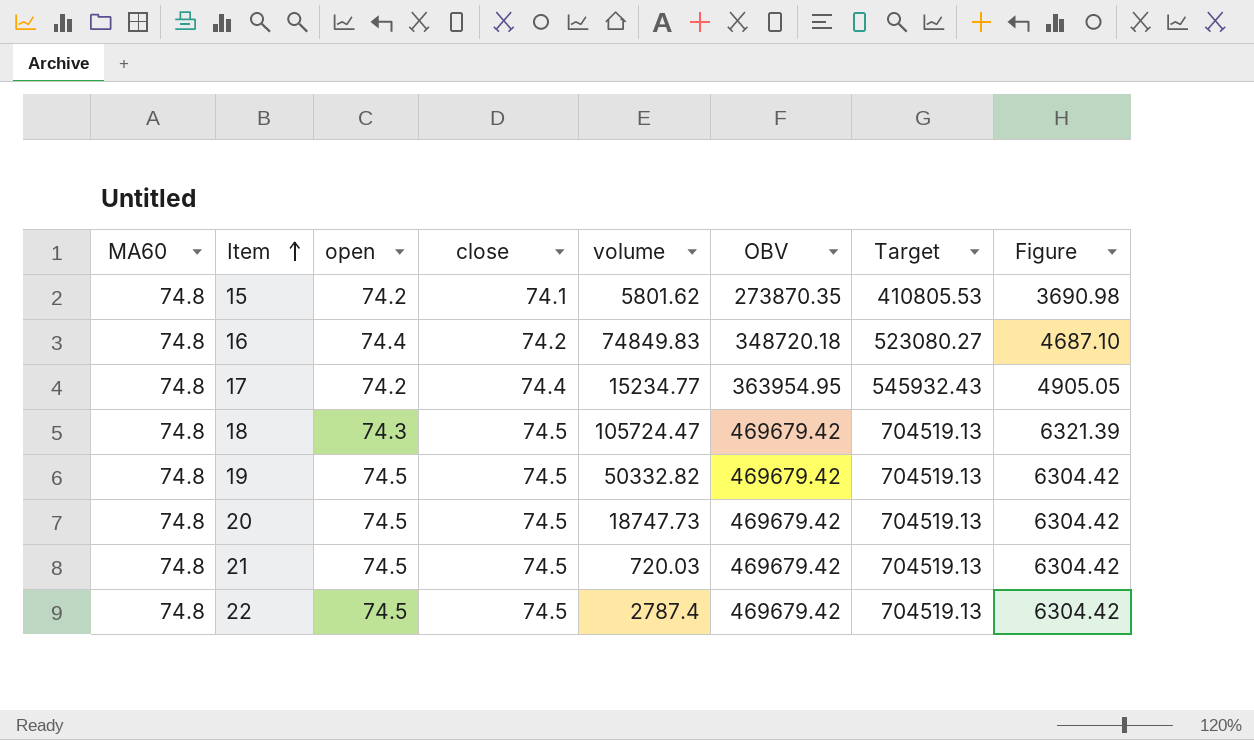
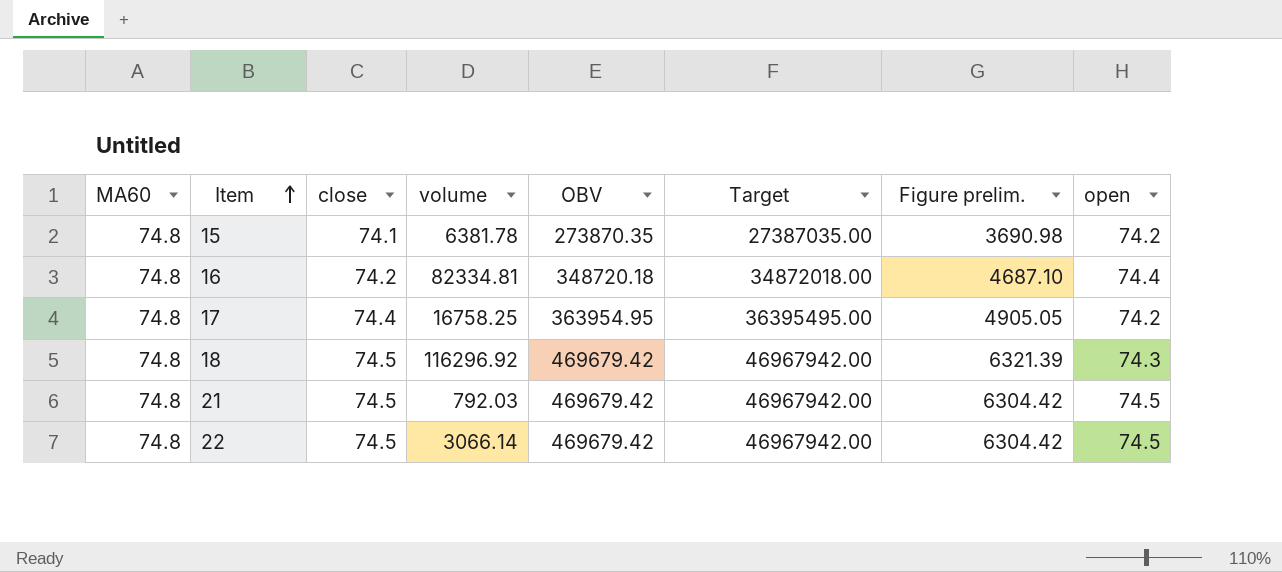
column Target | formula: [OBV] * 1.5 -> [OBV] * 100
column name: Figure -> Figure prelim.
column open | position: 3 -> 8
row 19: 74.8 | 74.5 | 74.5 | 50332.82 | 469679.42 | 704519.13 | 6304.42 -> none
row 20: 74.8 | 74.5 | 74.5 | 18747.73 | 469679.42 | 704519.13 | 6304.42 -> none
15 | volume: 5801.62 -> 6381.78
16 | volume: 74849.83 -> 82334.81
17 | volume: 15234.77 -> 16758.25
18 | volume: 105724.47 -> 116296.92
21 | volume: 720.03 -> 792.03
22 | volume: 2787.4 -> 3066.14

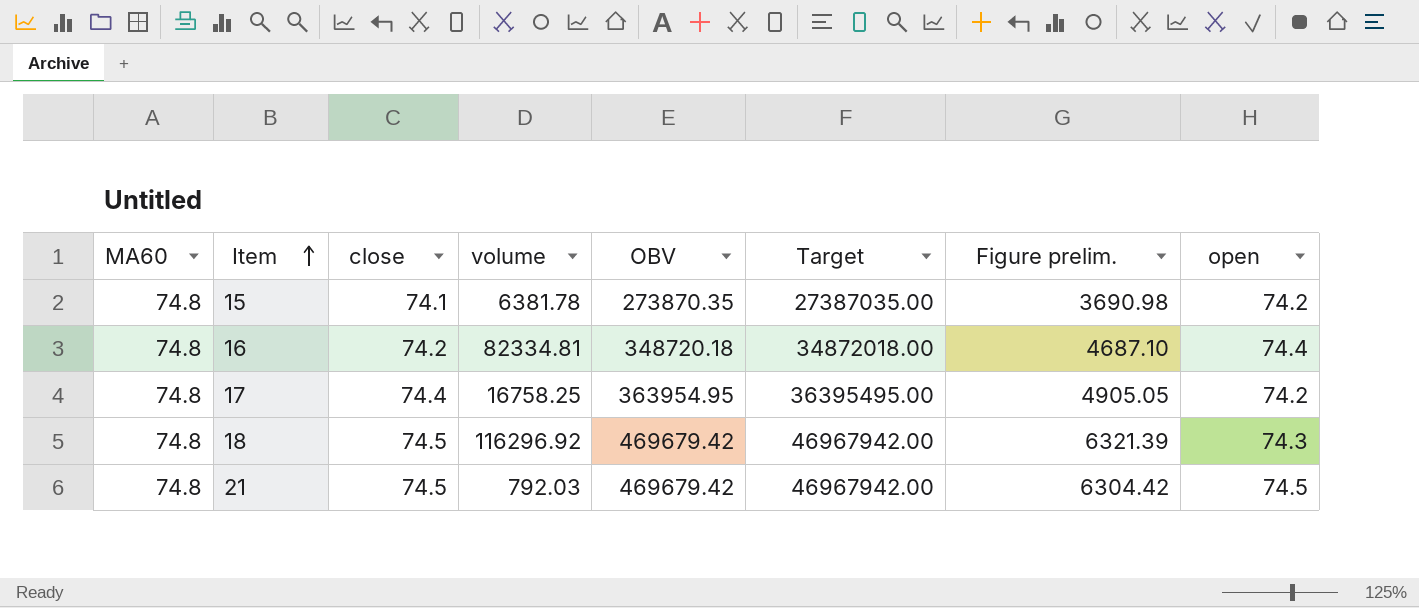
row 22: 74.8 | 74.5 | 3066.14 | 469679.42 | 46967942.00 | 6304.42 | 74.5 -> none

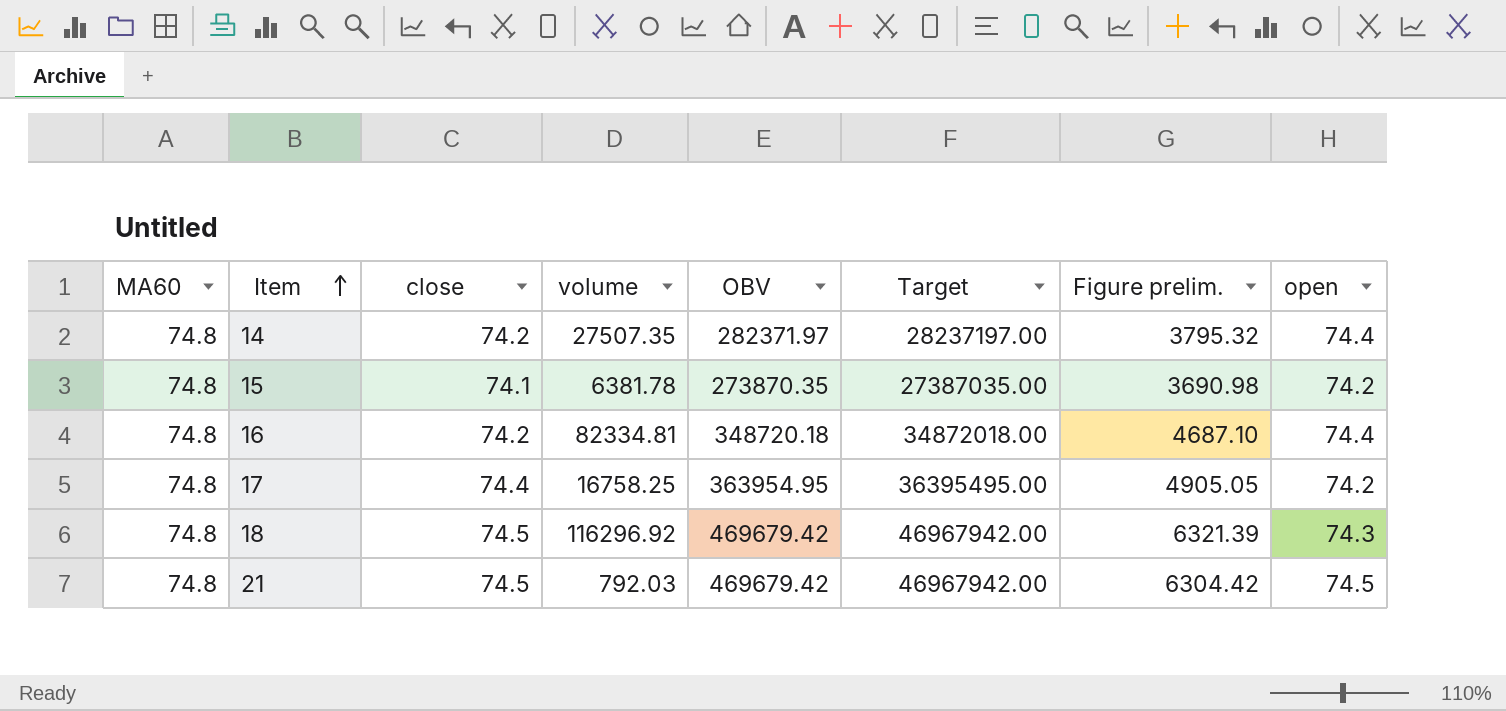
row 14: none -> 74.8 | 74.2 | 27507.35 | 282371.97 | 28237197.00 | 3795.32 | 74.4

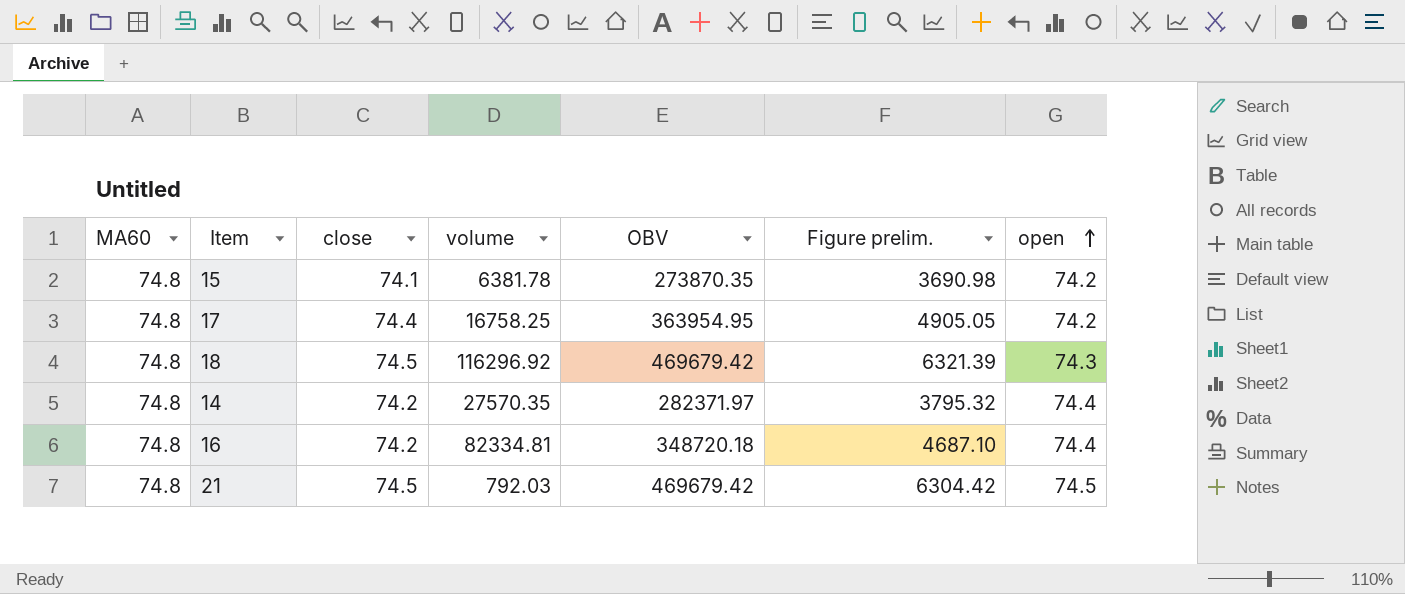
row order: Item ascending -> open ascending
column Target | formula: [OBV] * 100 -> none
14 | volume: 27507.35 -> 27570.35

